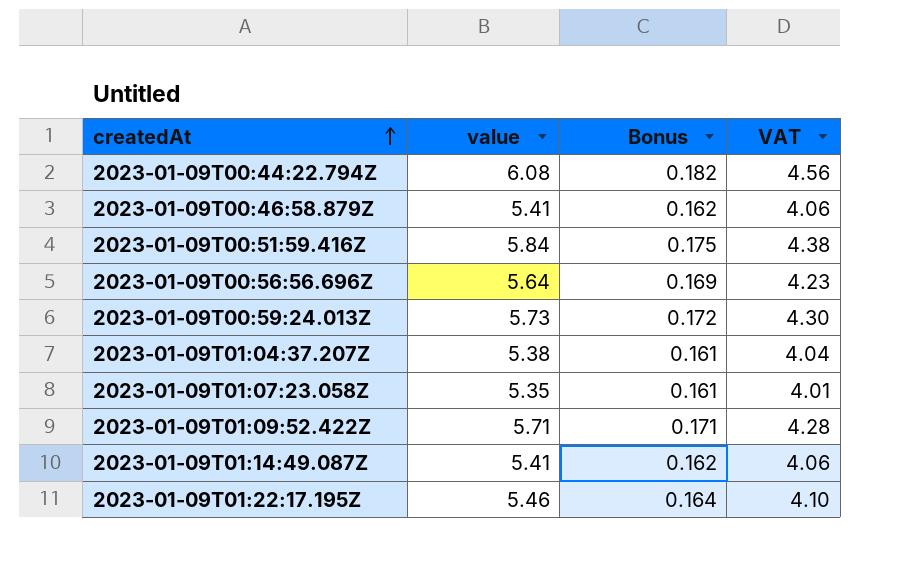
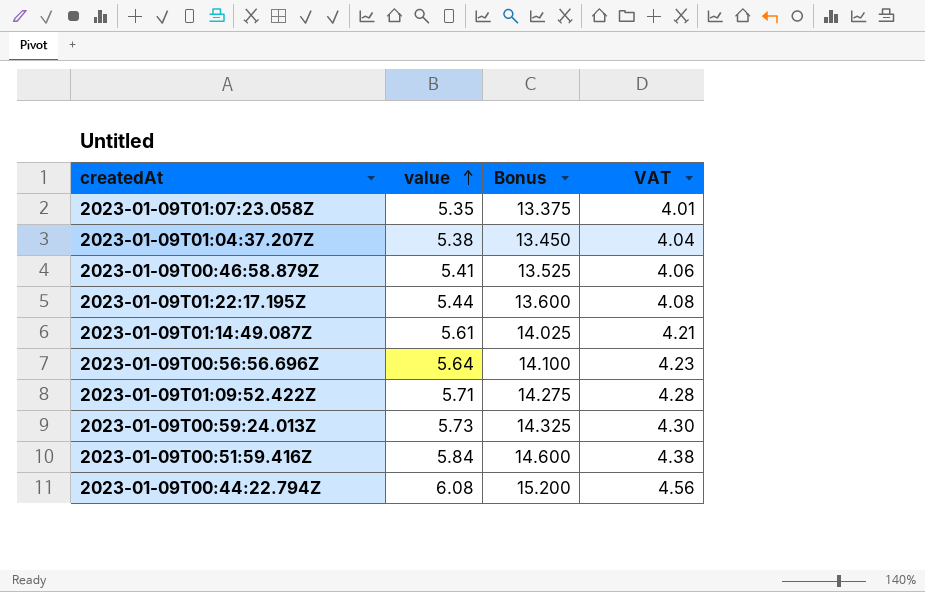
row order: createdAt ascending -> value ascending
column Bonus | formula: [value] * 0.03 -> [value] * 2.5
2023-01-09T01:22:17.195Z | value: 5.46 -> 5.44
2023-01-09T01:22:17.195Z | VAT: 4.10 -> 4.08
2023-01-09T01:14:49.087Z | value: 5.41 -> 5.61
2023-01-09T01:14:49.087Z | VAT: 4.06 -> 4.21

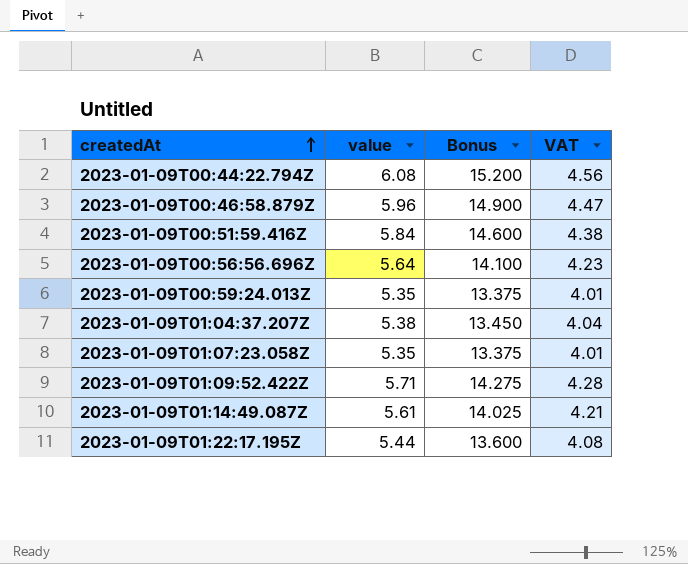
row order: value ascending -> createdAt ascending
2023-01-09T00:46:58.879Z | value: 5.41 -> 5.96
2023-01-09T00:46:58.879Z | Bonus: 13.525 -> 14.900
2023-01-09T00:46:58.879Z | VAT: 4.06 -> 4.47
2023-01-09T00:59:24.013Z | value: 5.73 -> 5.35
2023-01-09T00:59:24.013Z | Bonus: 14.325 -> 13.375
2023-01-09T00:59:24.013Z | VAT: 4.30 -> 4.01

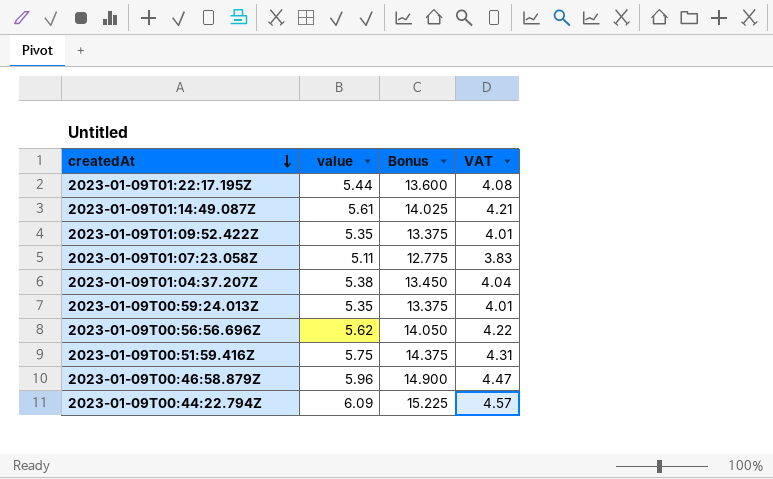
row order: createdAt ascending -> createdAt descending
2023-01-09T01:09:52.422Z | value: 5.71 -> 5.35
2023-01-09T01:09:52.422Z | Bonus: 14.275 -> 13.375
2023-01-09T01:09:52.422Z | VAT: 4.28 -> 4.01
2023-01-09T01:07:23.058Z | value: 5.35 -> 5.11
2023-01-09T01:07:23.058Z | Bonus: 13.375 -> 12.775
2023-01-09T01:07:23.058Z | VAT: 4.01 -> 3.83
2023-01-09T00:56:56.696Z | value: 5.64 -> 5.62
2023-01-09T00:56:56.696Z | Bonus: 14.100 -> 14.050
2023-01-09T00:56:56.696Z | VAT: 4.23 -> 4.22
2023-01-09T00:51:59.416Z | value: 5.84 -> 5.75
2023-01-09T00:51:59.416Z | Bonus: 14.600 -> 14.375
2023-01-09T00:51:59.416Z | VAT: 4.38 -> 4.31
2023-01-09T00:44:22.794Z | value: 6.08 -> 6.09
2023-01-09T00:44:22.794Z | Bonus: 15.200 -> 15.225
2023-01-09T00:44:22.794Z | VAT: 4.56 -> 4.57

